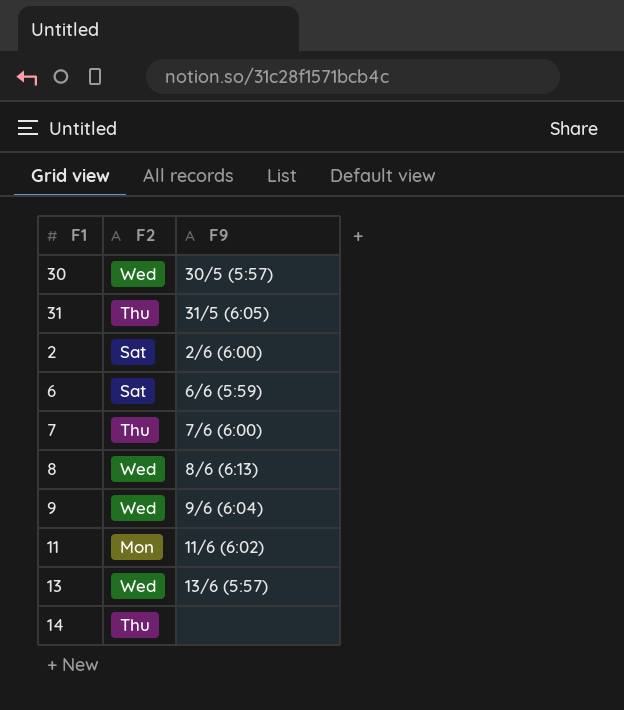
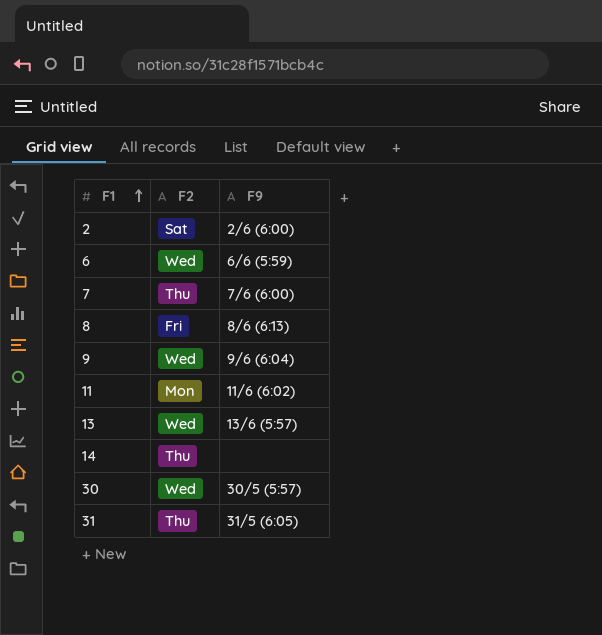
row order: none -> F1 ascending
6 | F2: Sat -> Wed
8 | F2: Wed -> Fri

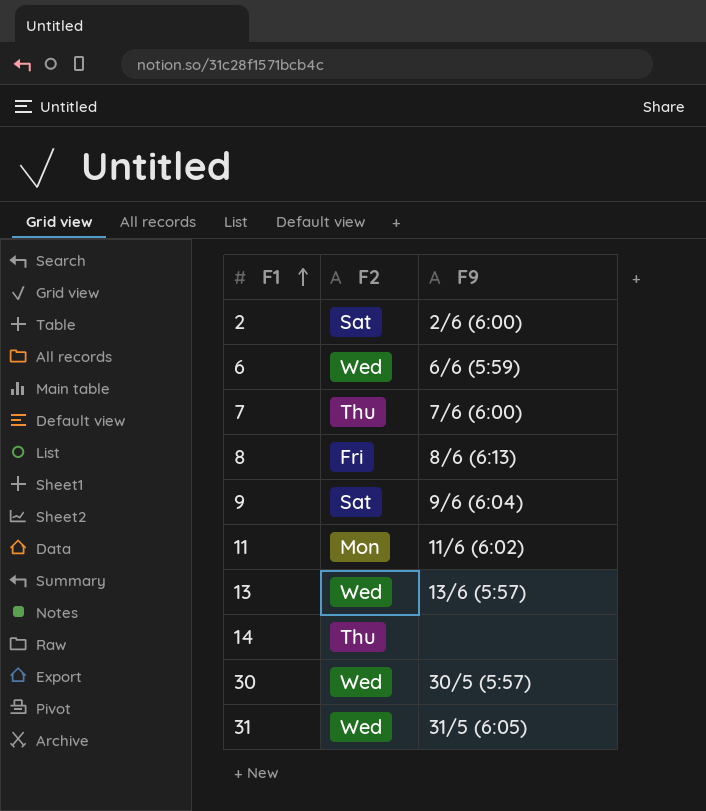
9 | F2: Wed -> Sat
31 | F2: Thu -> Wed

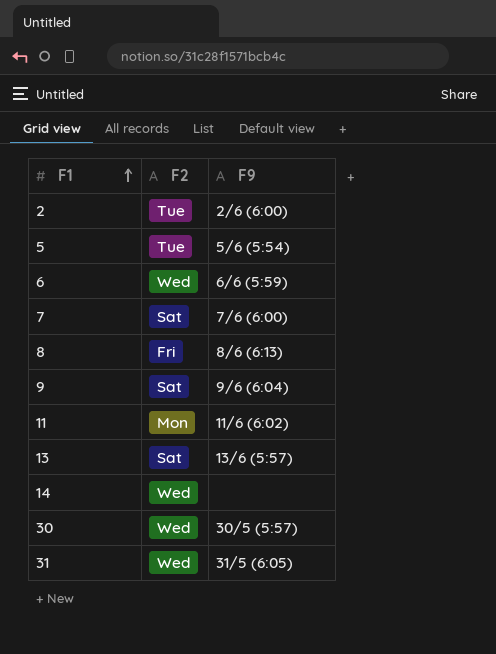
2 | F2: Sat -> Tue
row 5: none -> Tue | 5/6 (5:54)
7 | F2: Thu -> Sat
13 | F2: Wed -> Sat
14 | F2: Thu -> Wed

